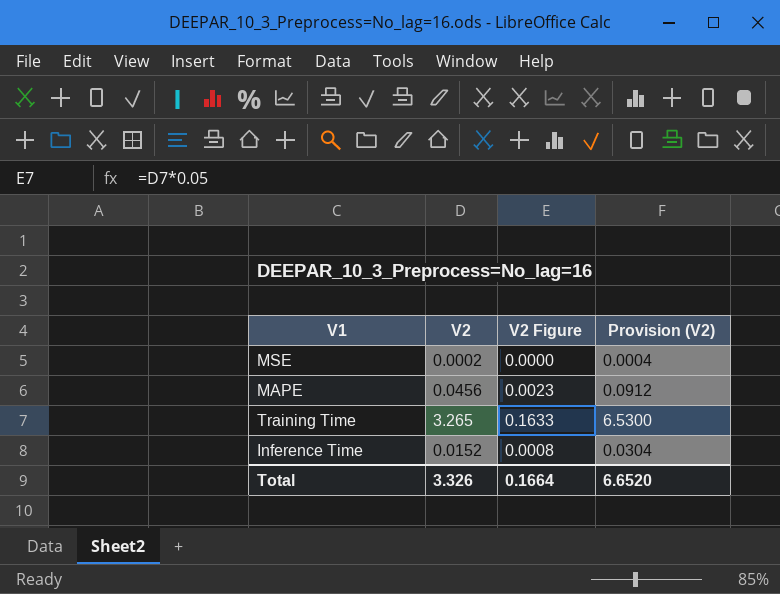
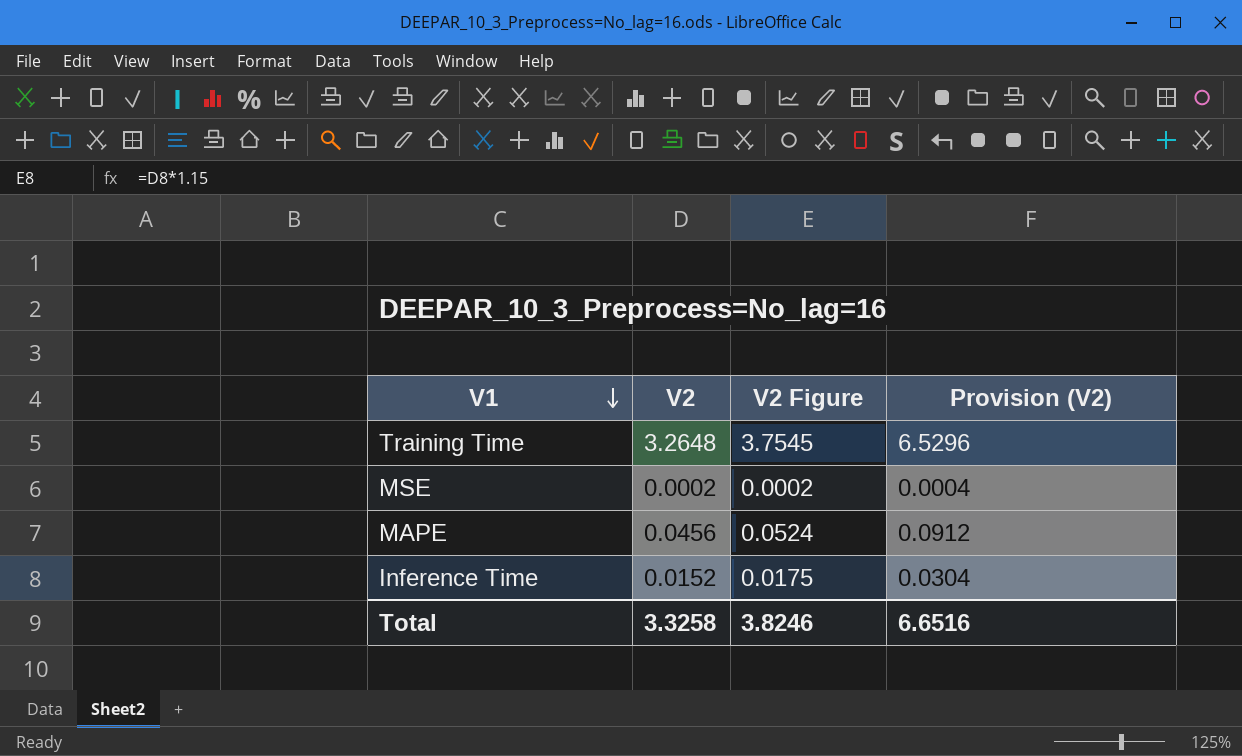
row order: none -> V1 descending
column V2 Figure | formula: [V2] * 0.05 -> [V2] * 1.15
Training Time | V2: 3.265 -> 3.2648
Training Time | Provision (V2): 6.5300 -> 6.5296
Total | V2: 3.326 -> 3.3258
Total | V2 Figure: 0.1664 -> 3.8246
Total | Provision (V2): 6.6520 -> 6.6516

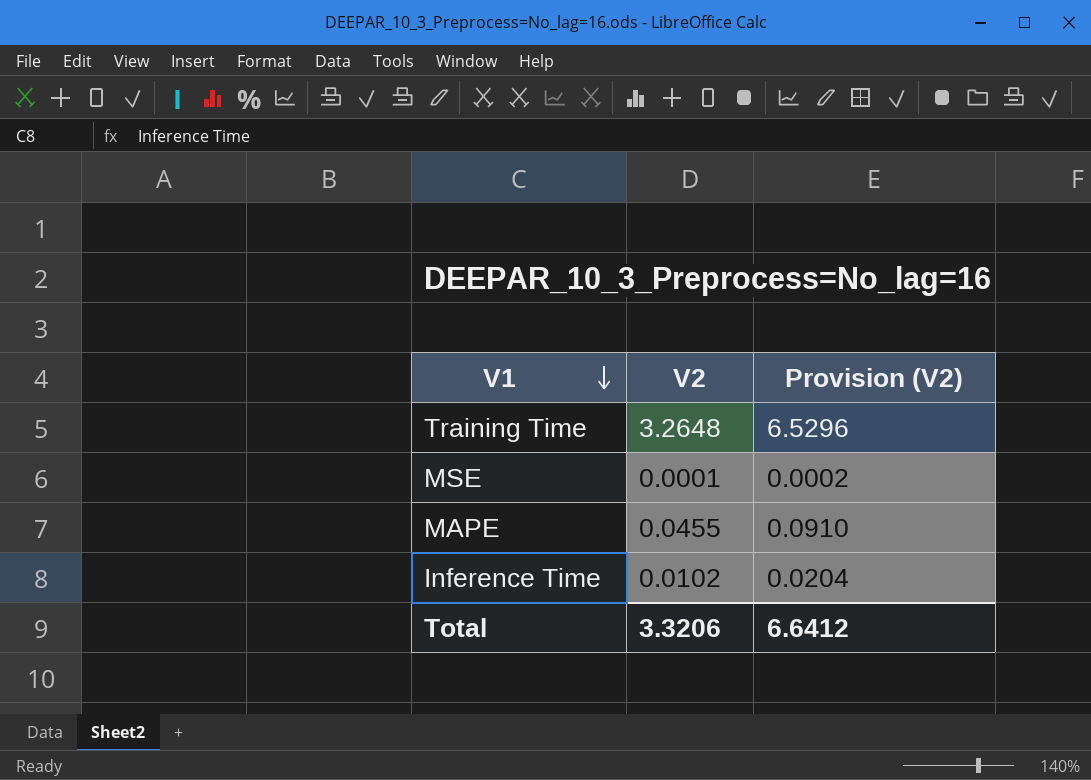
column V2 Figure | formula: [V2] * 1.15 -> none
MSE | V2: 0.0002 -> 0.0001
MSE | Provision (V2): 0.0004 -> 0.0002
MAPE | V2: 0.0456 -> 0.0455
MAPE | Provision (V2): 0.0912 -> 0.0910
Inference Time | V2: 0.0152 -> 0.0102
Inference Time | Provision (V2): 0.0304 -> 0.0204
Total | V2: 3.3258 -> 3.3206
Total | Provision (V2): 6.6516 -> 6.6412

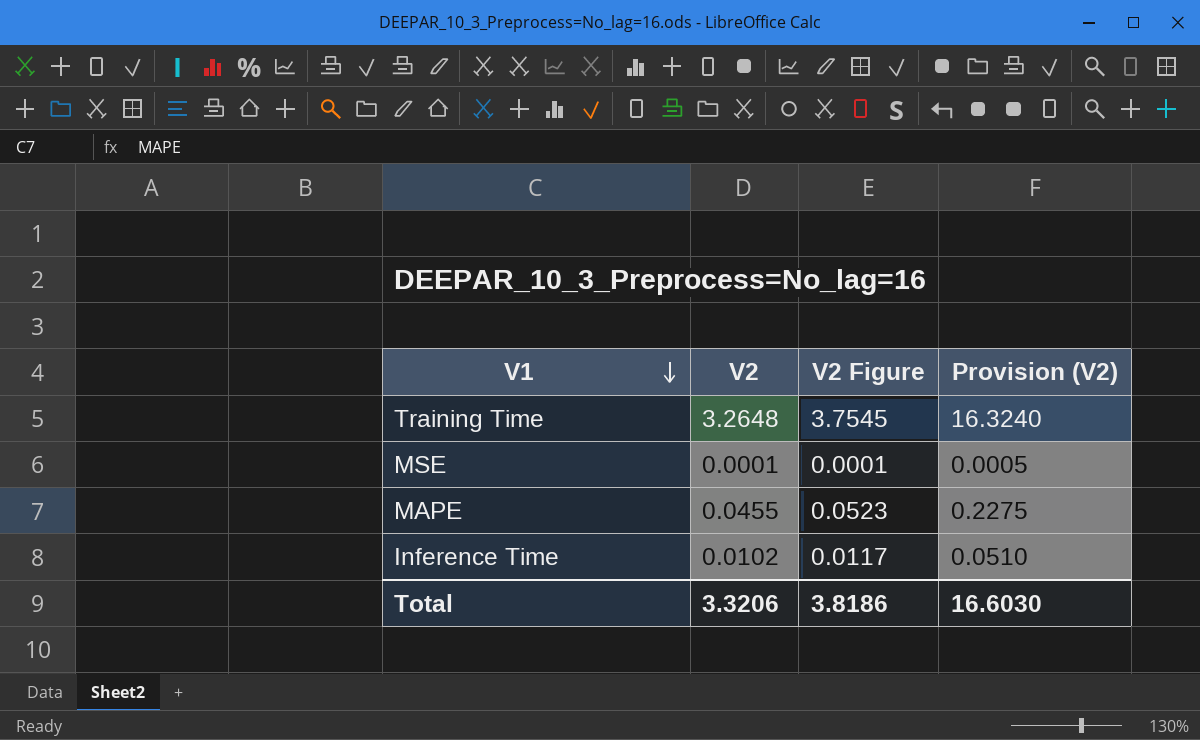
column V2 Figure | formula: none -> [V2] * 1.15
column Provision (V2) | formula: [V2] * 2 -> [V2] * 5
Total | Provision (V2): 6.6412 -> 16.6030

